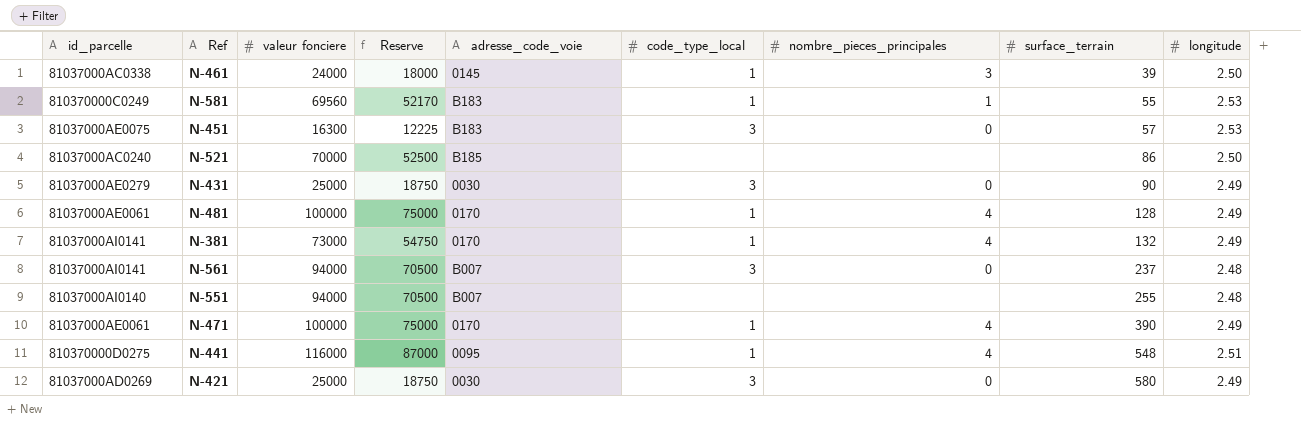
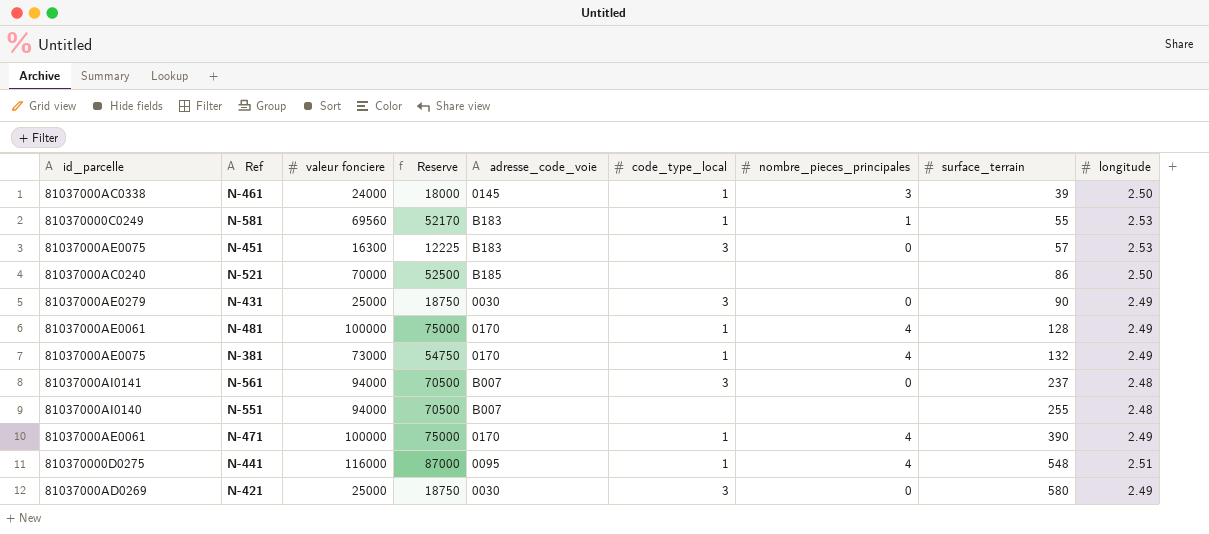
N-381 | id_parcelle: 81037000AI0141 -> 81037000AE0075

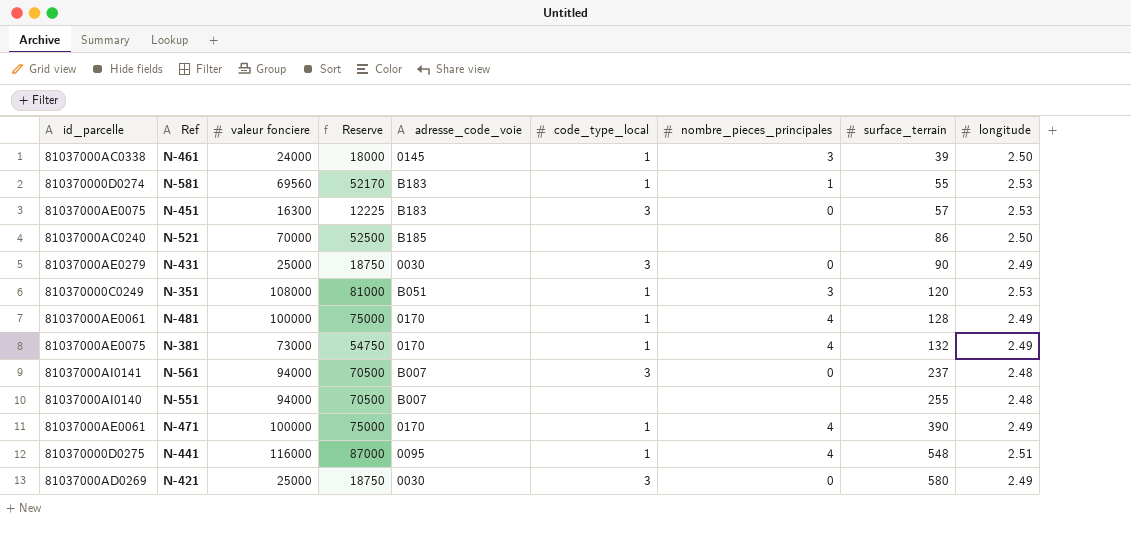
N-581 | id_parcelle: 810370000C0249 -> 810370000D0274
row N-351: none -> 810370000C0249 | 108000 | 81000 | B051 | 1 | 3 | 120 | 2.53

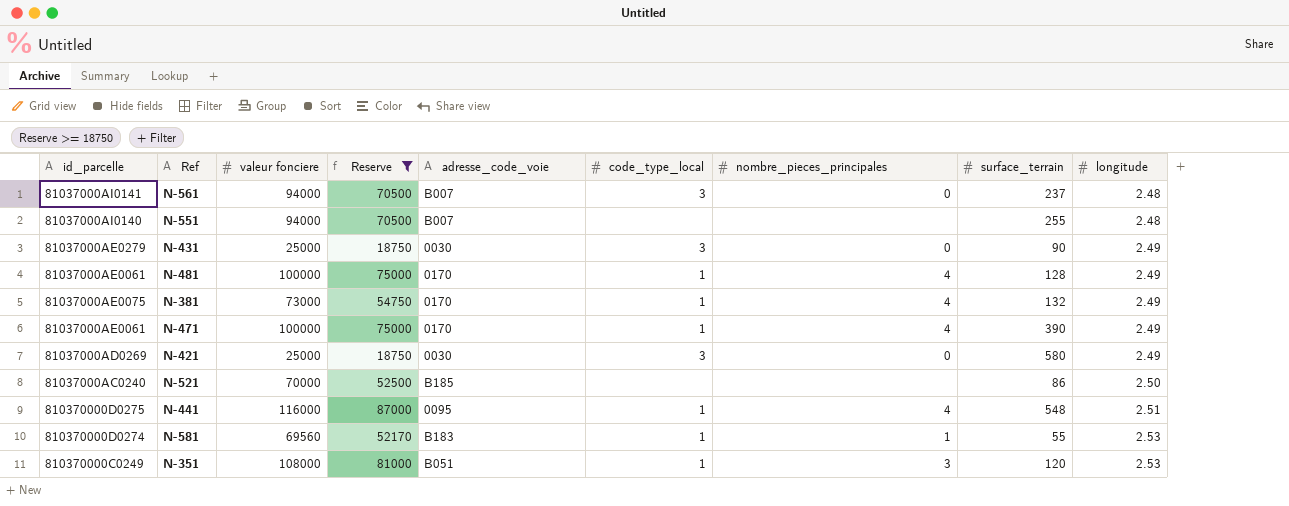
filter: none -> Reserve >= 18750
row order: surface_terrain ascending -> longitude ascending

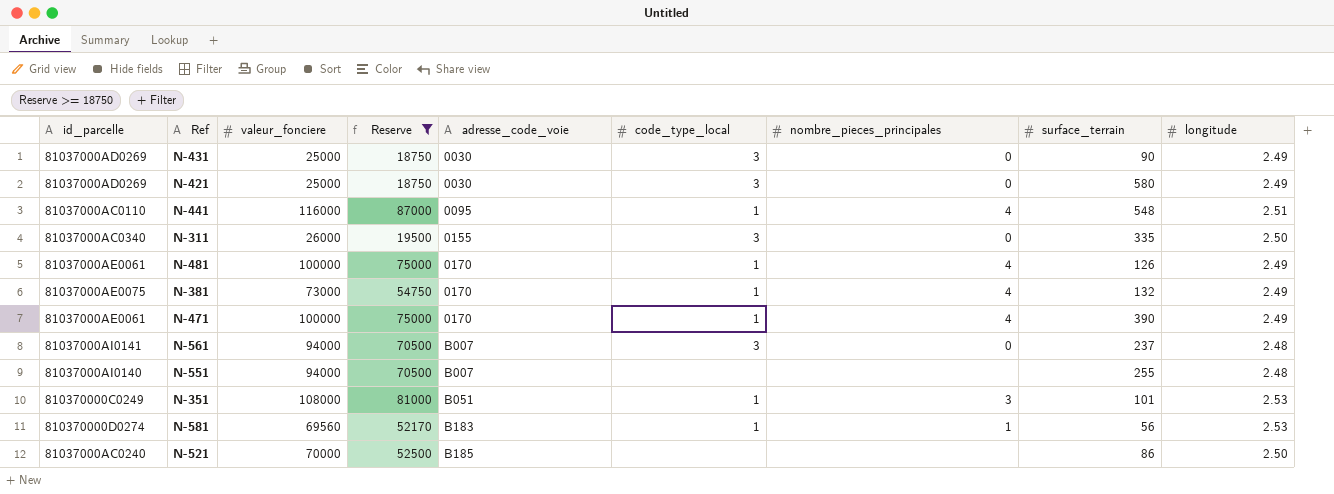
row order: longitude ascending -> adresse_code_voie ascending
column name: valeur fonciere -> valeur_fonciere
N-431 | id_parcelle: 81037000AE0279 -> 81037000AD0269
N-441 | id_parcelle: 810370000D0275 -> 81037000AC0110
row N-311: none -> 81037000AC0340 | 26000 | 19500 | 0155 | 3 | 0 | 335 | 2.50
N-481 | surface_terrain: 128 -> 126
N-351 | surface_terrain: 120 -> 101
N-581 | surface_terrain: 55 -> 56

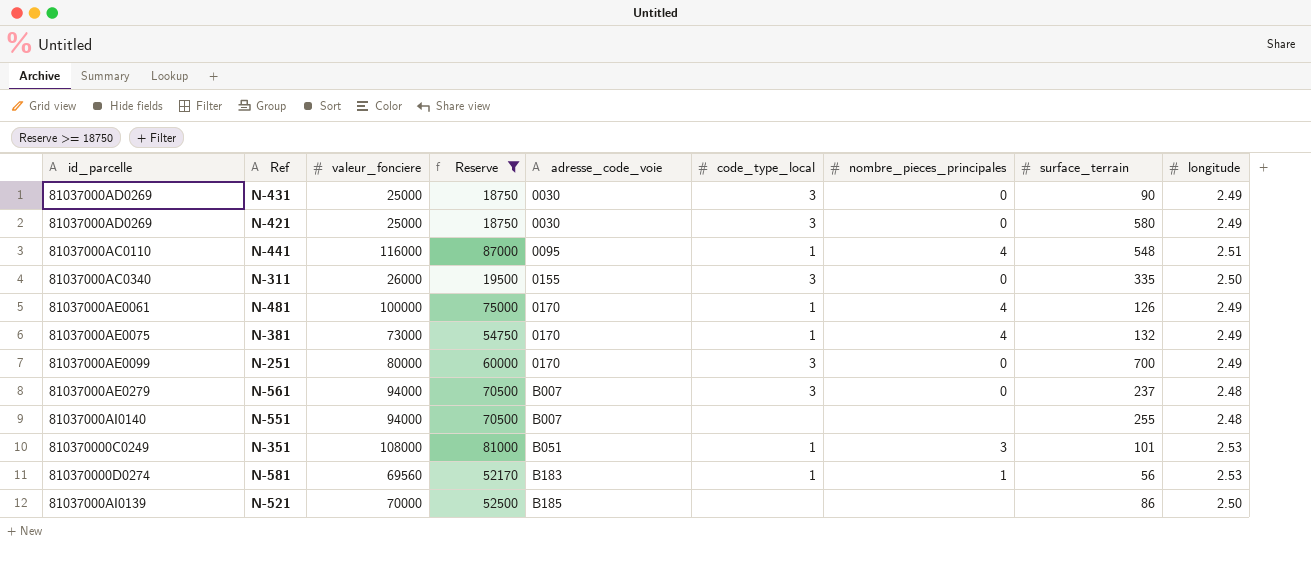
row N-471: 81037000AE0061 | 100000 | 75000 | 0170 | 1 | 4 | 390 | 2.49 -> none
row N-251: none -> 81037000AE0099 | 80000 | 60000 | 0170 | 3 | 0 | 700 | 2.49
N-561 | id_parcelle: 81037000AI0141 -> 81037000AE0279
N-521 | id_parcelle: 81037000AC0240 -> 81037000AI0139

